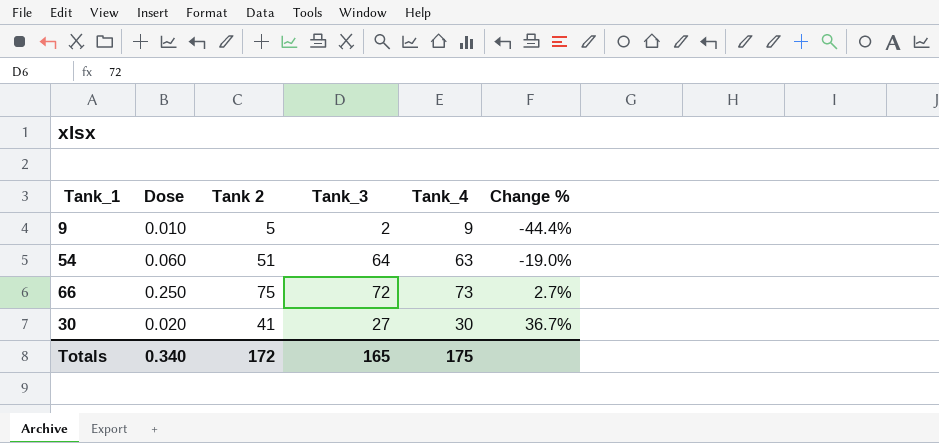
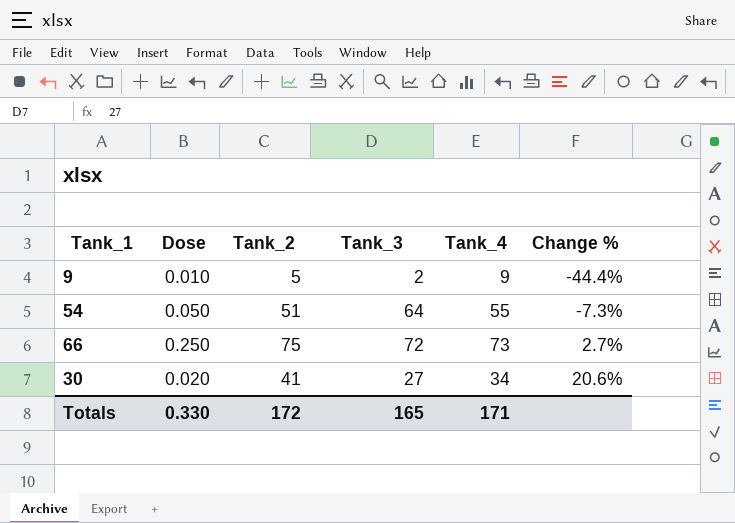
column name: Tank 2 -> Tank_2
54 | Dose: 0.060 -> 0.050
54 | Tank_4: 63 -> 55
54 | Change %: -19.0% -> -7.3%
30 | Tank_4: 30 -> 34
30 | Change %: 36.7% -> 20.6%
Totals | Dose: 0.340 -> 0.330
Totals | Tank_4: 175 -> 171

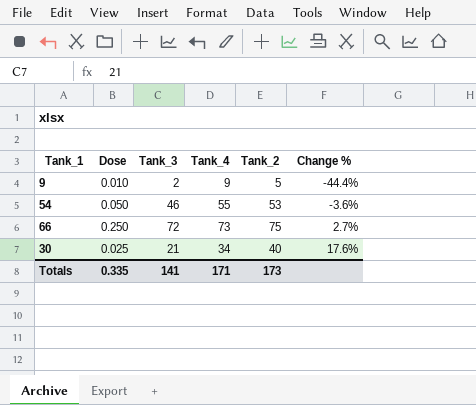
column Tank_2 | position: 3 -> 5
54 | Tank_3: 64 -> 46
54 | Tank_2: 51 -> 53
54 | Change %: -7.3% -> -3.6%
30 | Dose: 0.020 -> 0.025
30 | Tank_3: 27 -> 21
30 | Tank_2: 41 -> 40
30 | Change %: 20.6% -> 17.6%
Totals | Dose: 0.330 -> 0.335
Totals | Tank_3: 165 -> 141
Totals | Tank_2: 172 -> 173

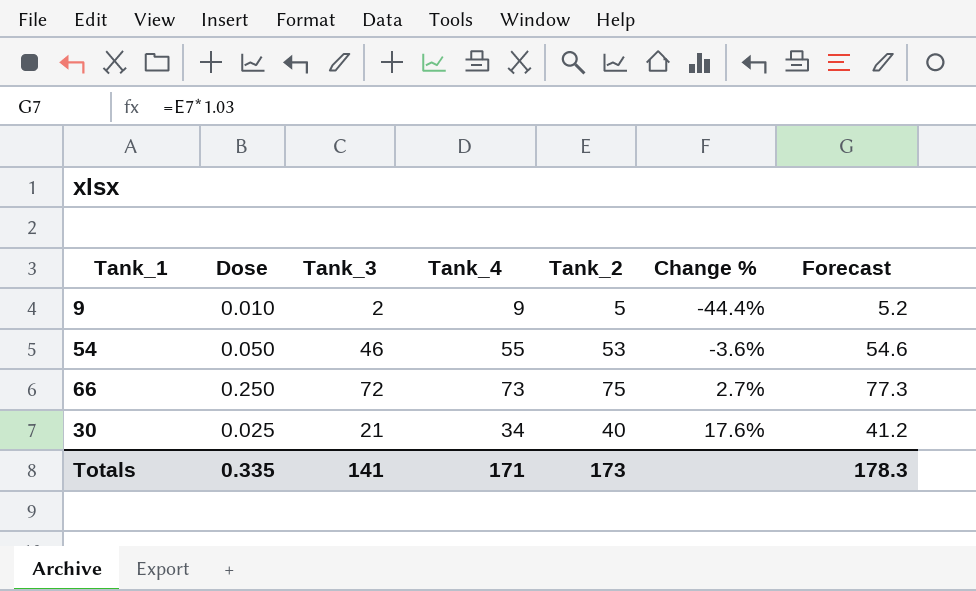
column Forecast | formula: none -> [Tank_2] * 1.03

